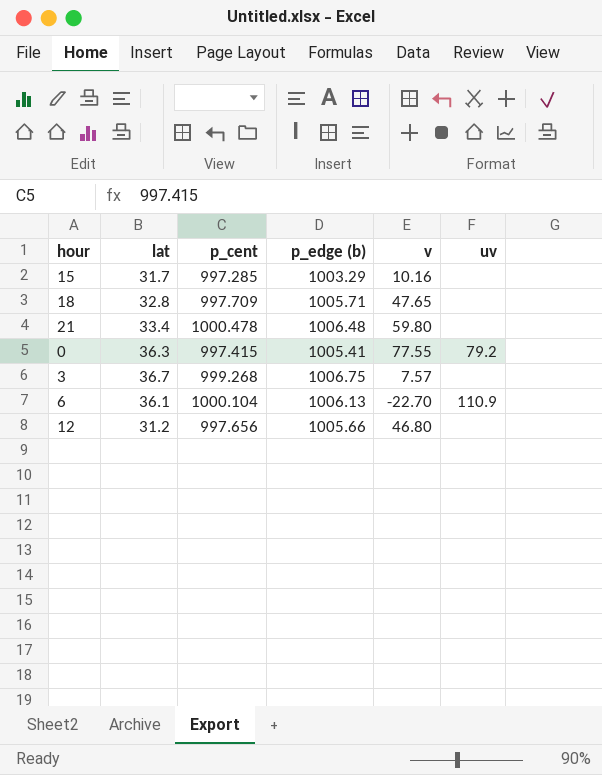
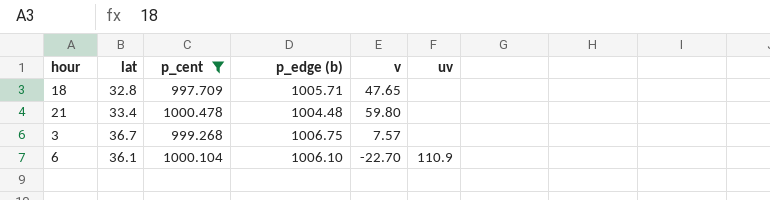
filter: none -> p_cent >= 997.709
21 | p_edge (b): 1006.48 -> 1004.48
6 | p_edge (b): 1006.13 -> 1006.10

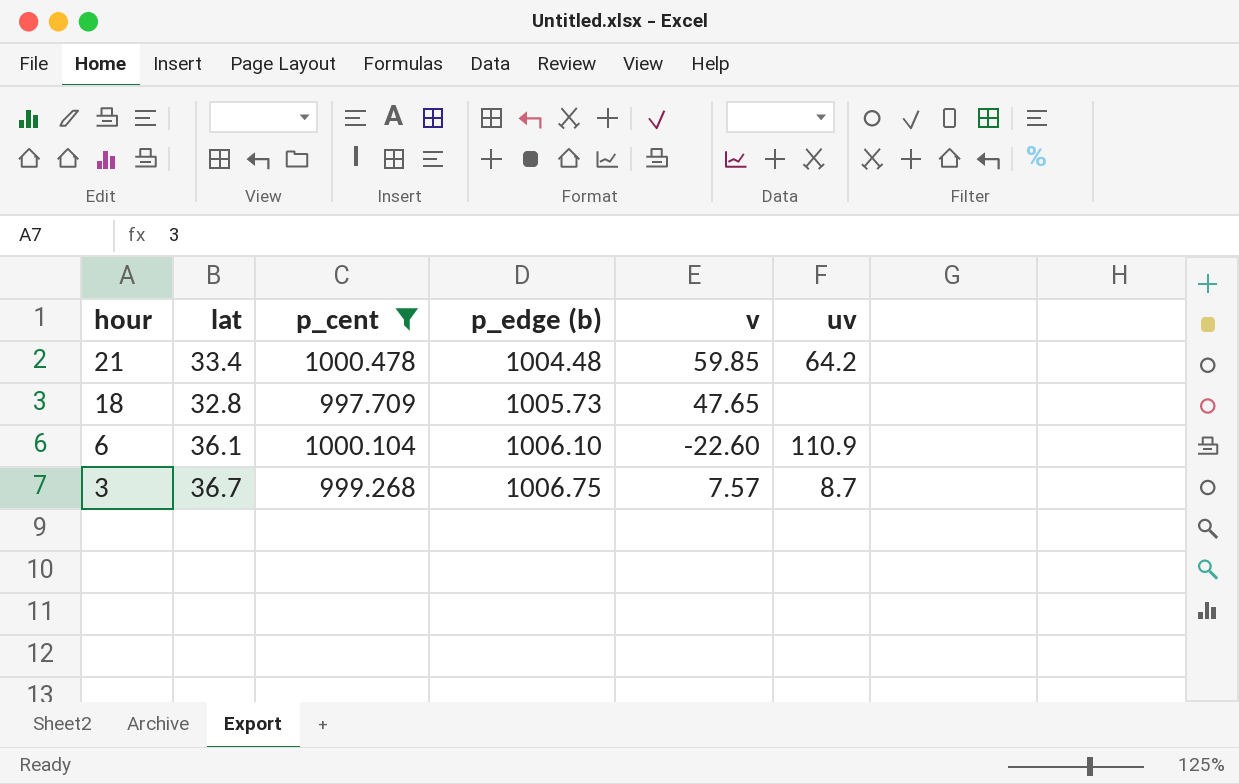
row order: none -> hour descending
21 | v: 59.80 -> 59.85
21 | uv: none -> 64.2
18 | p_edge (b): 1005.71 -> 1005.73
6 | v: -22.70 -> -22.60
3 | uv: none -> 8.7

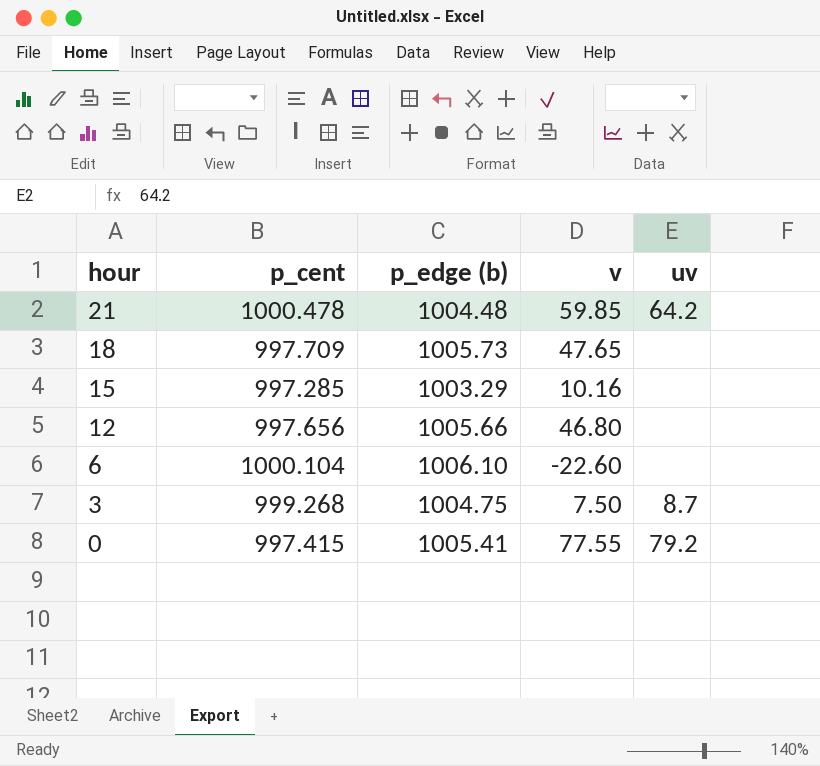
filter: p_cent >= 997.709 -> none
column lat | position: 2 -> none
6 | uv: 110.9 -> none
3 | p_edge (b): 1006.75 -> 1004.75
3 | v: 7.57 -> 7.50

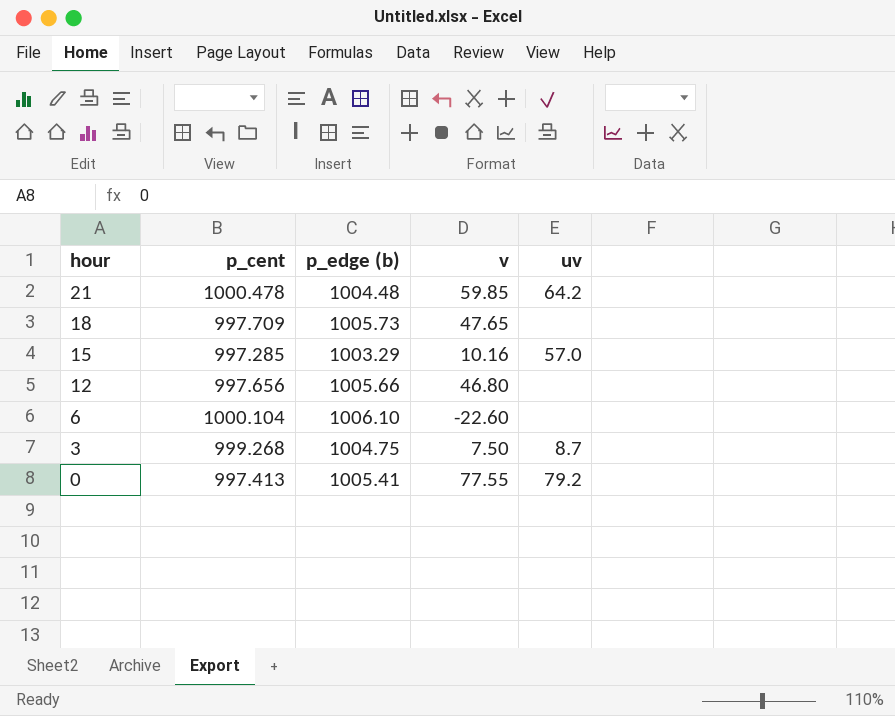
15 | uv: none -> 57.0
0 | p_cent: 997.415 -> 997.413

